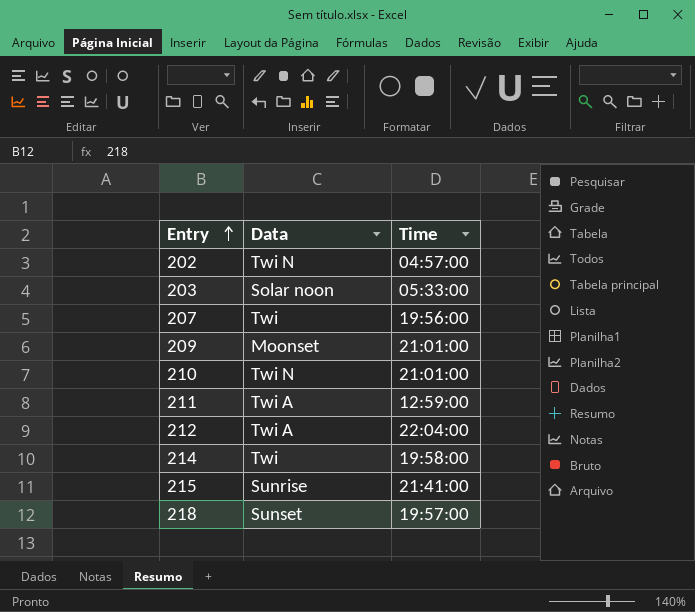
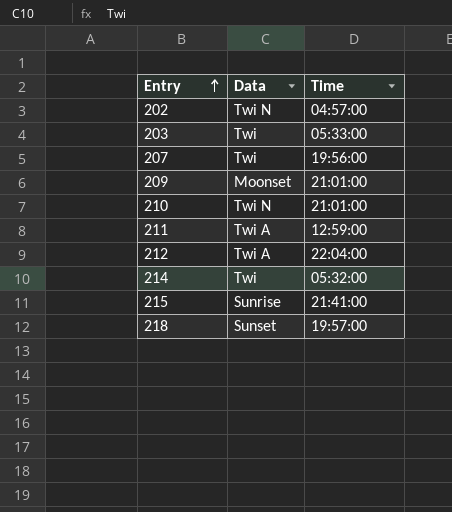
203 | Data: Solar noon -> Twi
214 | Time: 19:58:00 -> 05:32:00

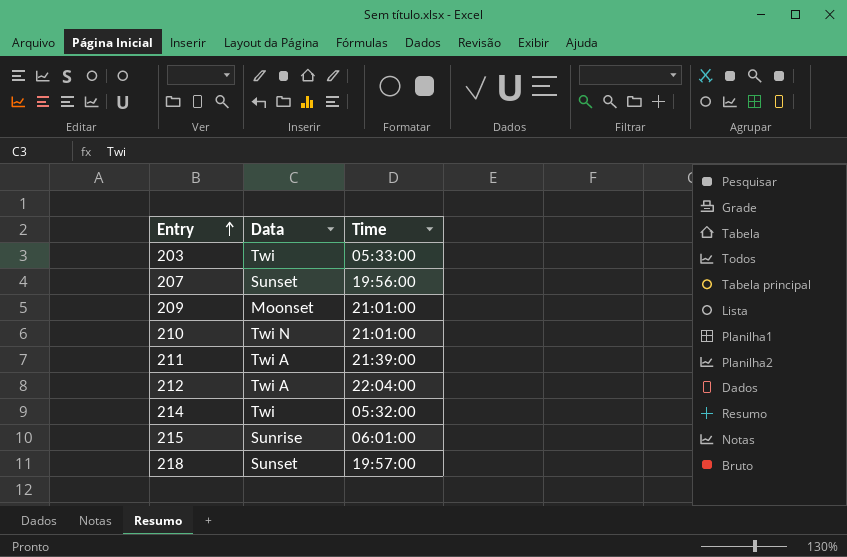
row 202: Twi N | 04:57:00 -> none
207 | Data: Twi -> Sunset
211 | Time: 12:59:00 -> 21:39:00
215 | Time: 21:41:00 -> 06:01:00

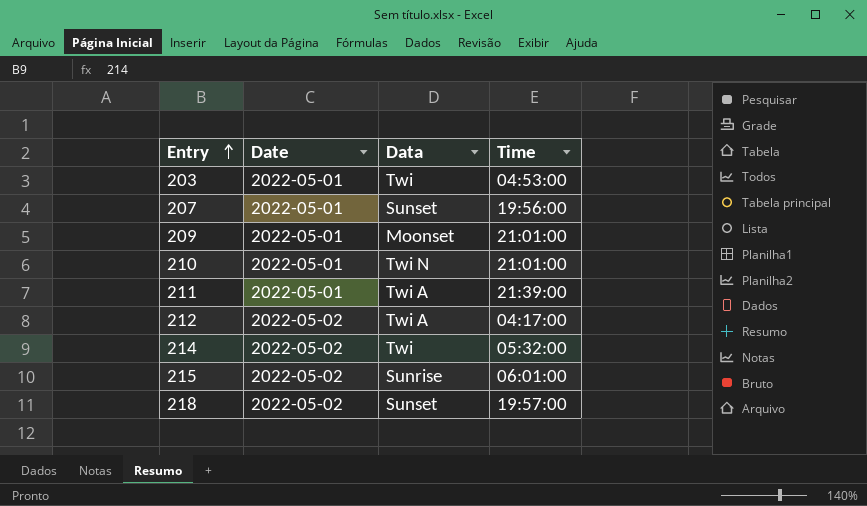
column Date | position: none -> 2
203 | Time: 05:33:00 -> 04:53:00
212 | Time: 22:04:00 -> 04:17:00

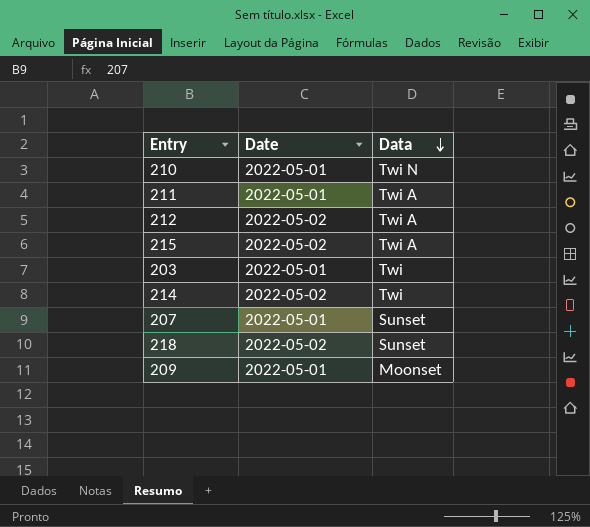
row order: Entry ascending -> Data descending
column Time | position: 4 -> none
215 | Data: Sunrise -> Twi A

